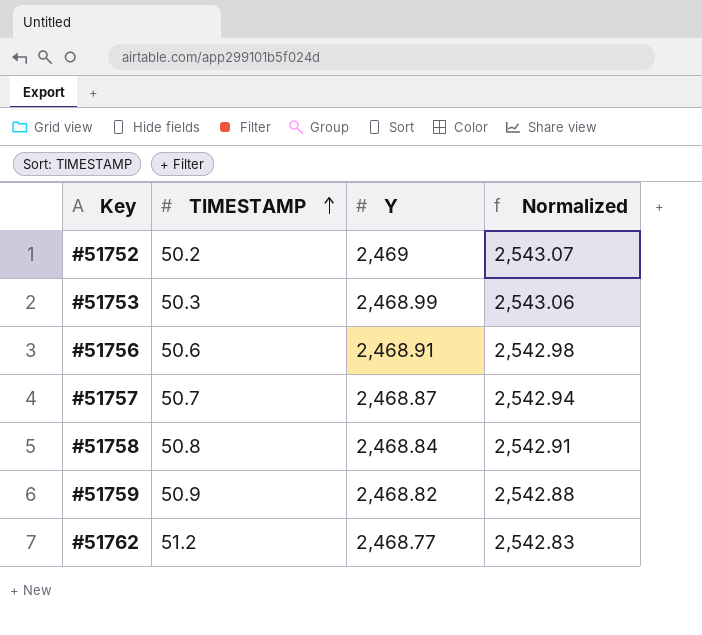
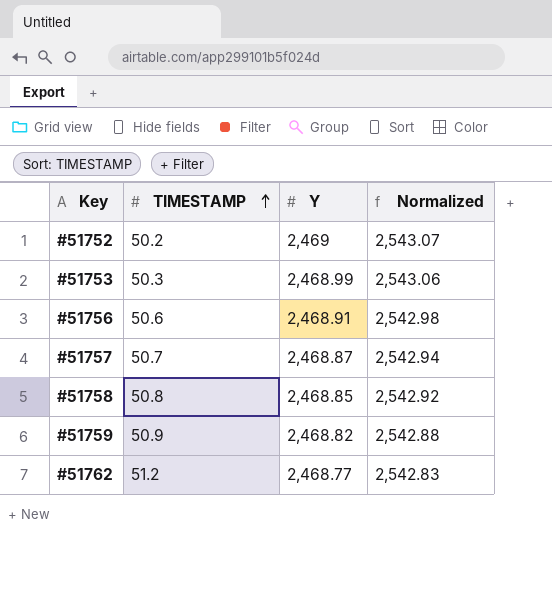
#51758 | Y: 2,468.84 -> 2,468.85
#51758 | Normalized: 2,542.91 -> 2,542.92

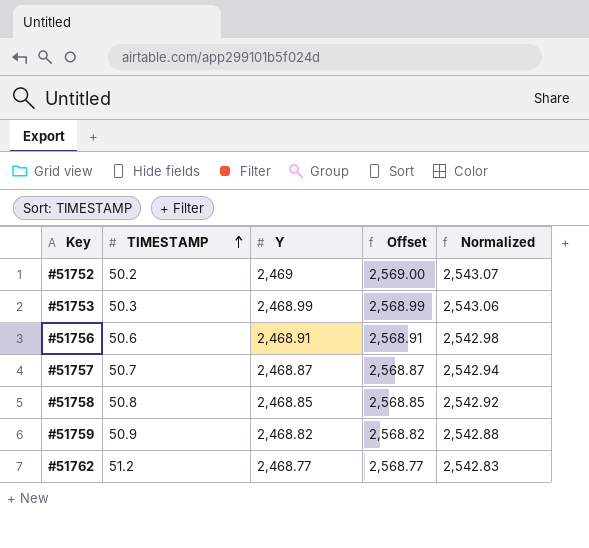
column Offset | formula: none -> [Y] + 100

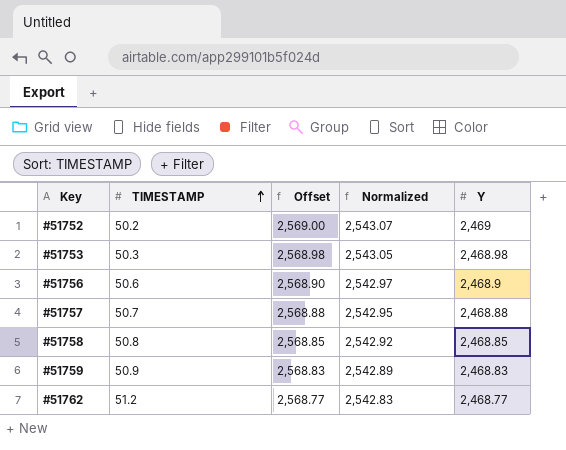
column Y | position: 3 -> 5
#51753 | Offset: 2,568.99 -> 2,568.98
#51753 | Normalized: 2,543.06 -> 2,543.05
#51753 | Y: 2,468.99 -> 2,468.98
#51756 | Offset: 2,568.91 -> 2,568.90
#51756 | Normalized: 2,542.98 -> 2,542.97
#51756 | Y: 2,468.91 -> 2,468.9
#51757 | Offset: 2,568.87 -> 2,568.88
#51757 | Normalized: 2,542.94 -> 2,542.95
#51757 | Y: 2,468.87 -> 2,468.88
#51759 | Offset: 2,568.82 -> 2,568.83
#51759 | Normalized: 2,542.88 -> 2,542.89
#51759 | Y: 2,468.82 -> 2,468.83

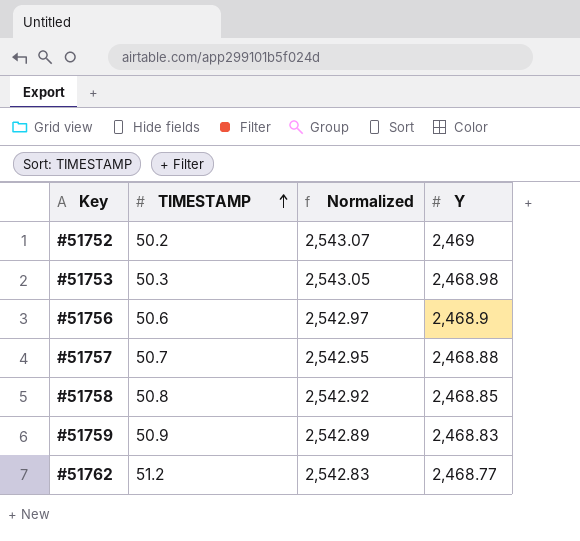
column Offset | formula: [Y] + 100 -> none

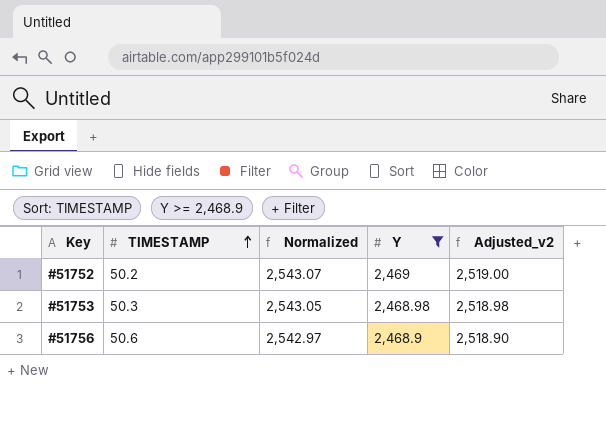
filter: none -> Y >= 2,468.9
column Adjusted_v2 | formula: none -> [Y] + 50

